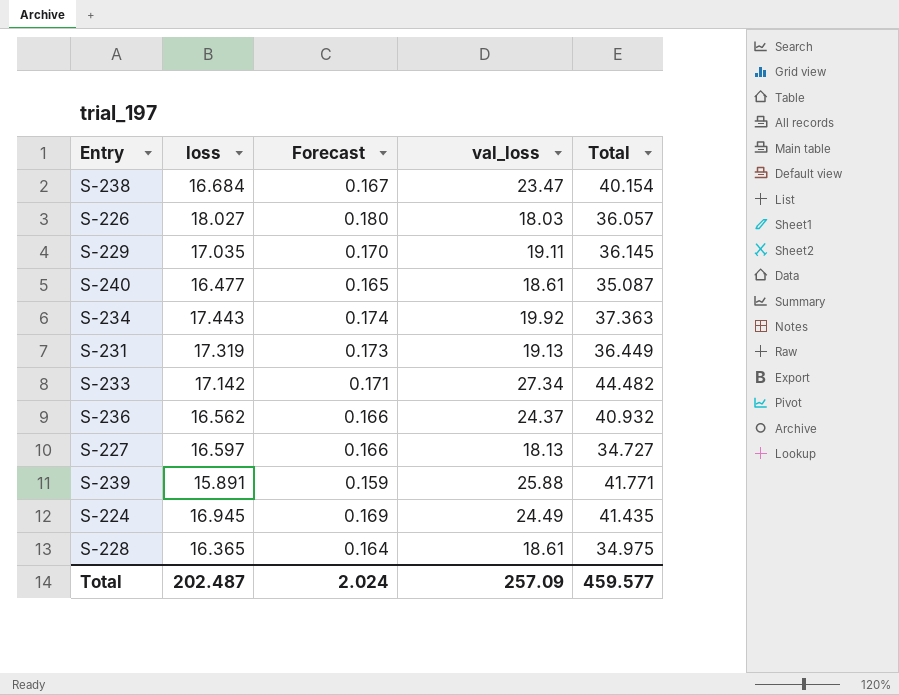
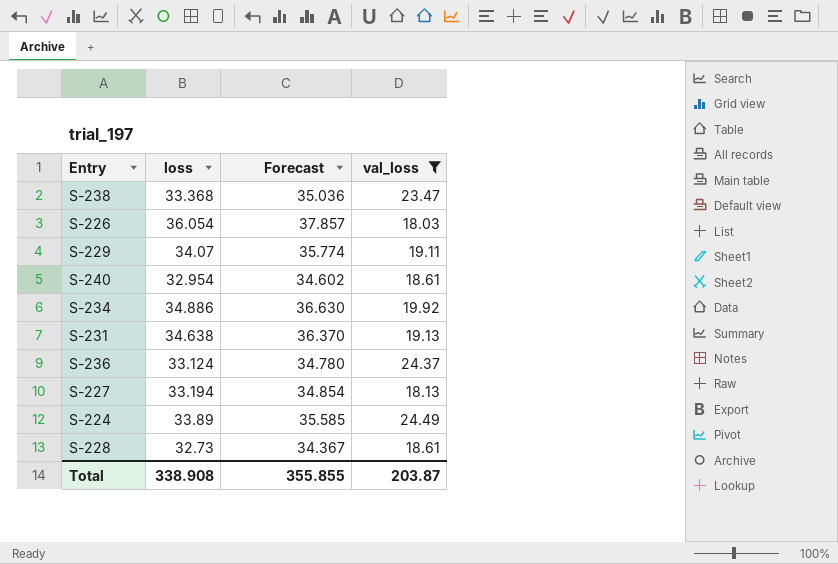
filter: none -> val_loss <= 24.49
column Total | formula: [loss] + [val_loss] -> none
column Forecast | formula: [loss] * 0.01 -> [loss] * 1.05
S-238 | loss: 16.684 -> 33.368
S-226 | loss: 18.027 -> 36.054
S-229 | loss: 17.035 -> 34.07
S-240 | loss: 16.477 -> 32.954
S-234 | loss: 17.443 -> 34.886
S-231 | loss: 17.319 -> 34.638
S-236 | loss: 16.562 -> 33.124
S-227 | loss: 16.597 -> 33.194
S-224 | loss: 16.945 -> 33.89
S-228 | loss: 16.365 -> 32.73
Total | loss: 202.487 -> 338.908
Total | Forecast: 2.024 -> 355.855
Total | val_loss: 257.09 -> 203.87

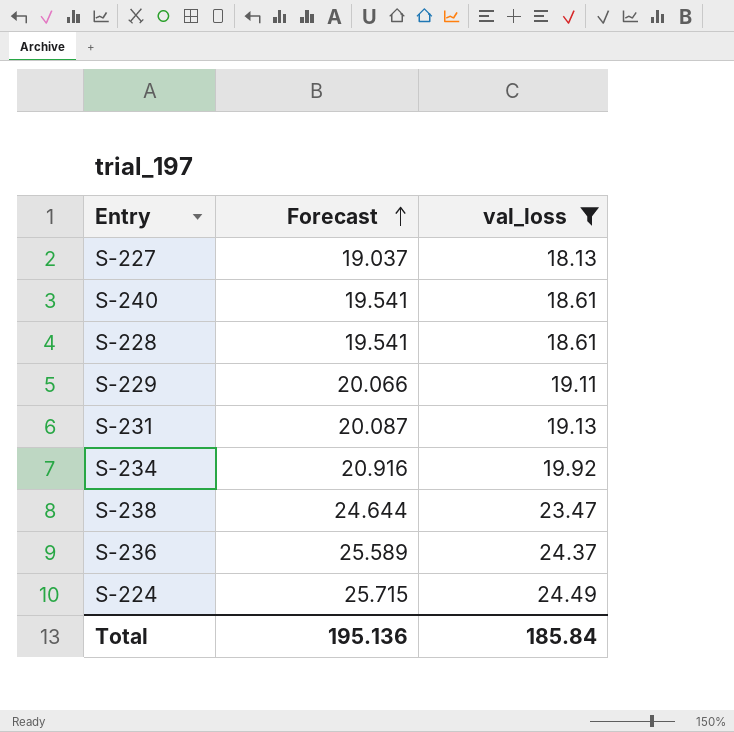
row order: none -> Forecast ascending
column loss | position: 2 -> none
column Forecast | formula: [loss] * 1.05 -> [val_loss] * 1.05
row S-226: 36.054 | 37.857 | 18.03 -> none
Total | Forecast: 355.855 -> 195.136
Total | val_loss: 203.87 -> 185.84

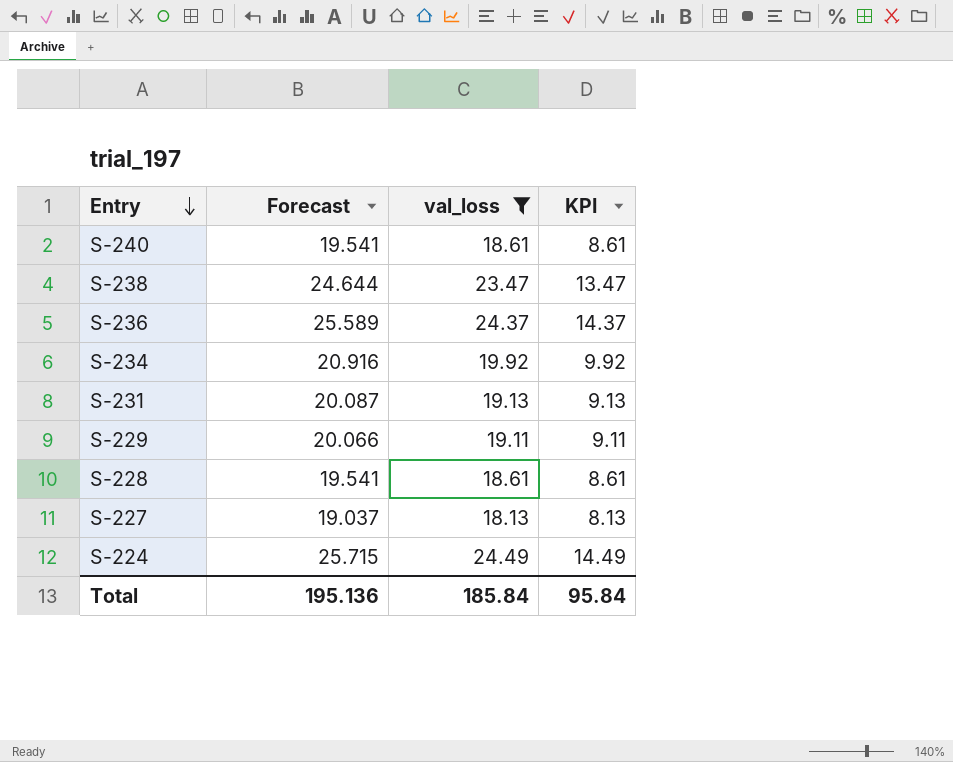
row order: Forecast ascending -> Entry descending
column KPI | formula: none -> [val_loss] - 10

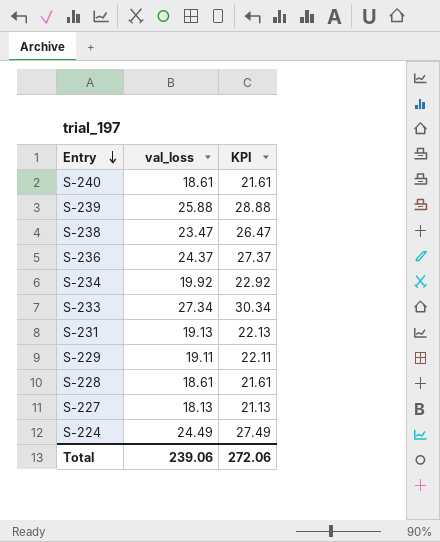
filter: val_loss <= 24.49 -> none
column Forecast | formula: [val_loss] * 1.05 -> none
column KPI | formula: [val_loss] - 10 -> [val_loss] + 3
Total | val_loss: 185.84 -> 239.06
Total | KPI: 95.84 -> 272.06

